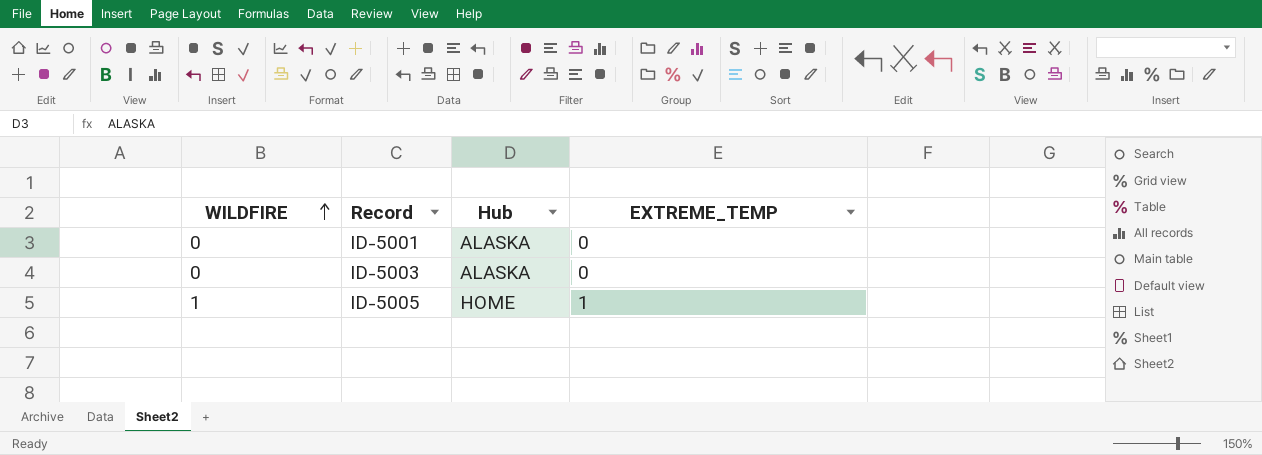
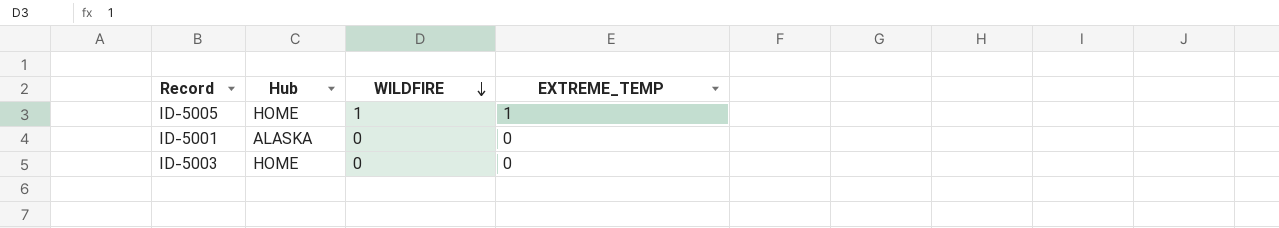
row order: WILDFIRE ascending -> WILDFIRE descending
column WILDFIRE | position: 1 -> 3
ID-5003 | Hub: ALASKA -> HOME

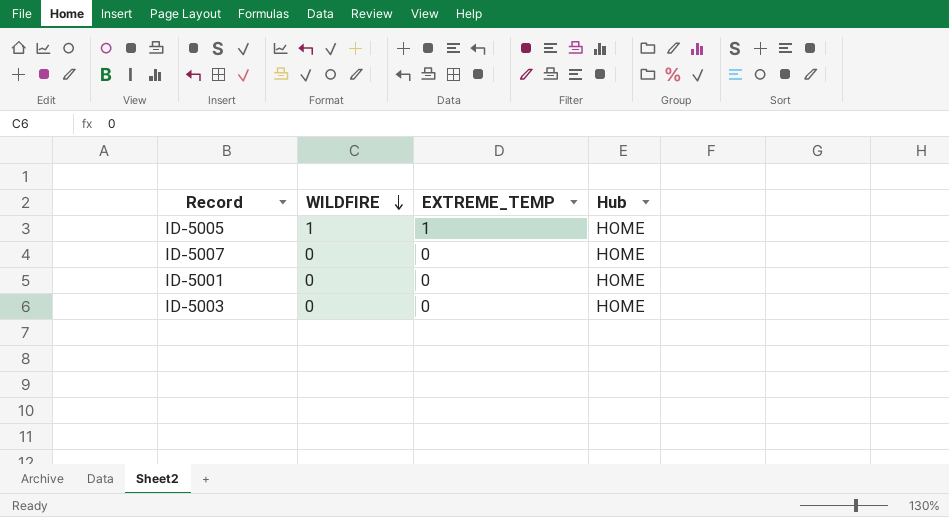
column Hub | position: 2 -> 4
row ID-5007: none -> 0 | 0 | HOME
ID-5001 | Hub: ALASKA -> HOME

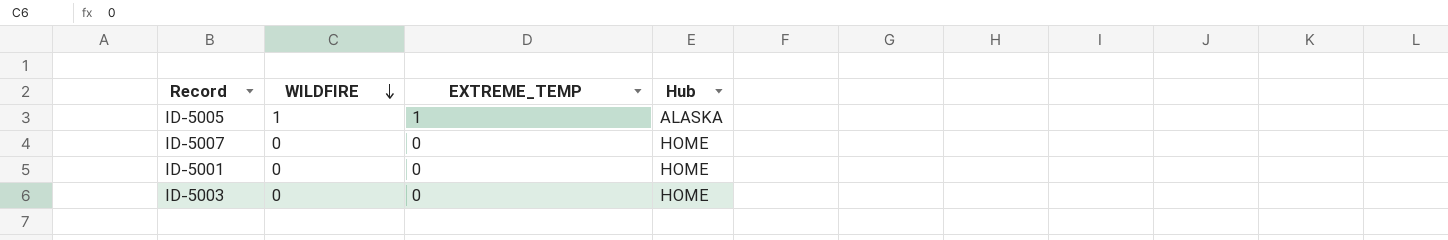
ID-5005 | Hub: HOME -> ALASKA

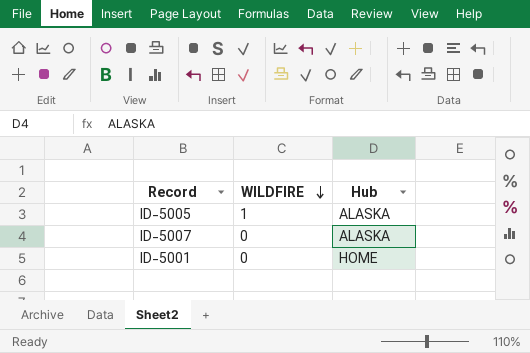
column EXTREME_TEMP | position: 3 -> none
row ID-5003: 0 | 0 | HOME -> none
ID-5007 | Hub: HOME -> ALASKA

